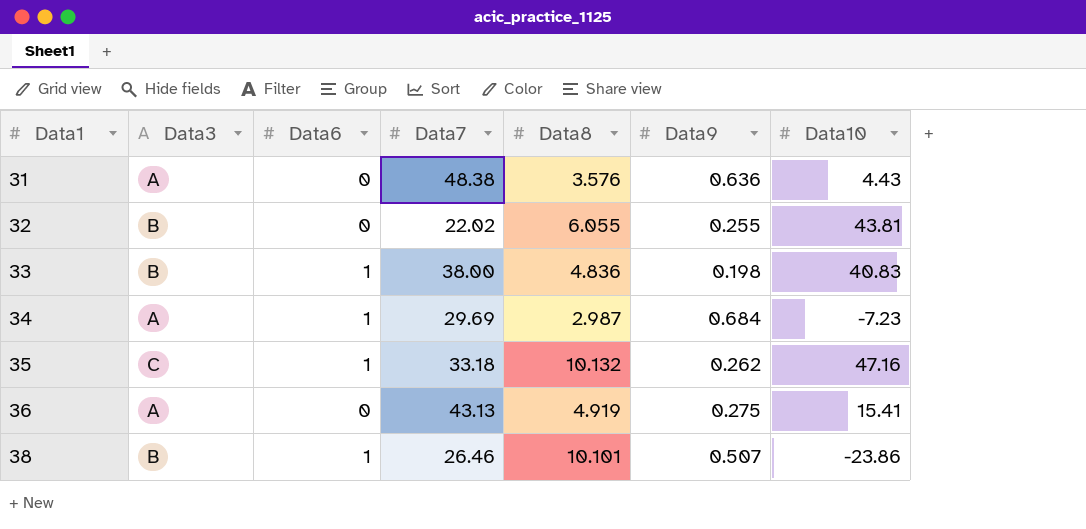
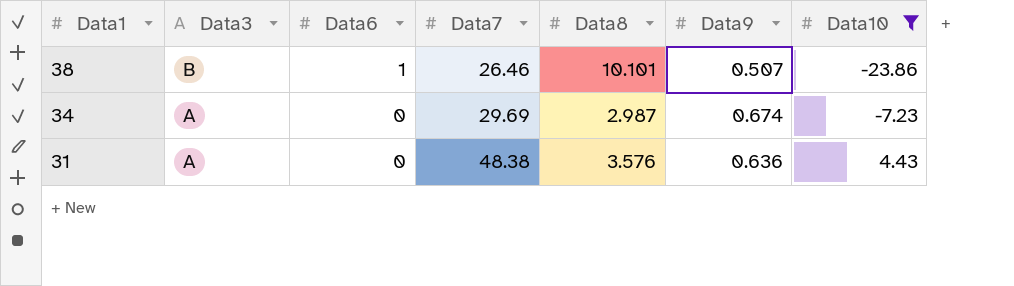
filter: none -> Data10 <= 4.43
row order: Data1 ascending -> Data1 descending
34 | Data6: 1 -> 0
34 | Data9: 0.684 -> 0.674

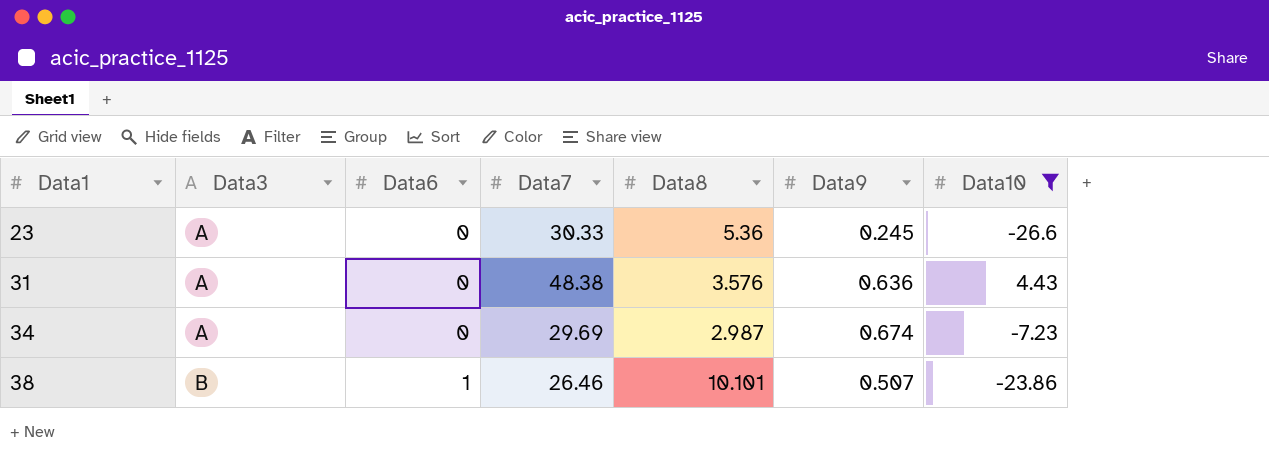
row order: Data1 descending -> Data1 ascending
row 23: none -> A | 0 | 30.33 | 5.36 | 0.245 | -26.6

